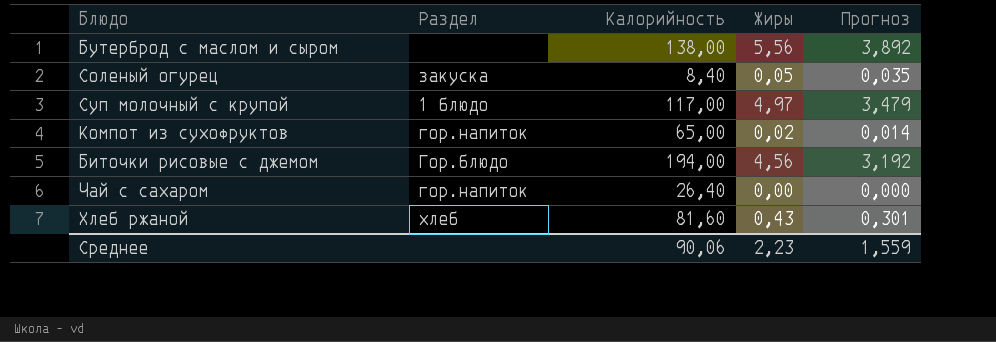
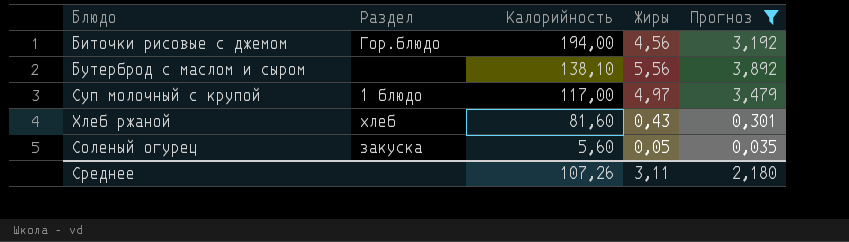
filter: none -> Прогноз >= 0,035
row order: none -> Калорийность descending
Бутерброд с маслом и сыром | Калорийность: 138,00 -> 138,10
Соленый огурец | Калорийность: 8,40 -> 5,60
Среднее | Калорийность: 90,06 -> 107,26
Среднее | Жиры: 2,23 -> 3,11
Среднее | Прогноз: 1,559 -> 2,180

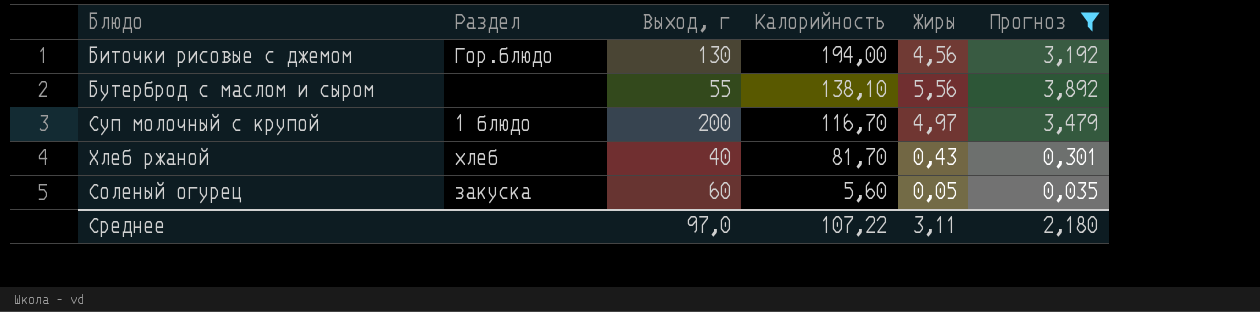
column Выход, г | position: none -> 3
Суп молочный с крупой | Калорийность: 117,00 -> 116,70
Хлеб ржаной | Калорийность: 81,60 -> 81,70
Среднее | Калорийность: 107,26 -> 107,22

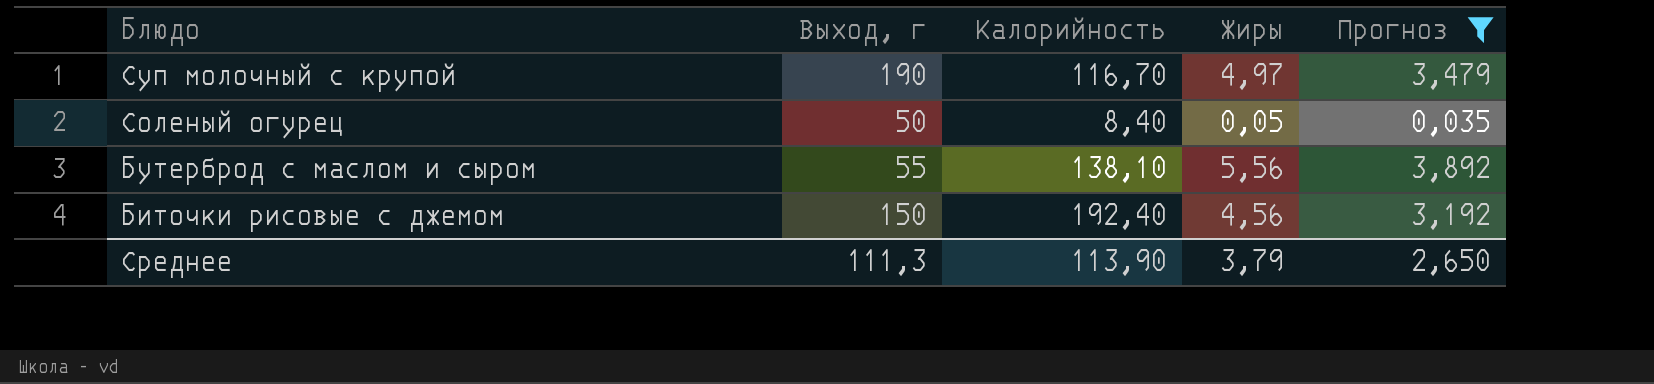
row order: Калорийность descending -> Блюдо descending
column Раздел | position: 2 -> none
row Хлеб ржаной: хлеб | 40 | 81,70 | 0,43 | 0,301 -> none
Суп молочный с крупой | Выход, г: 200 -> 190
Соленый огурец | Выход, г: 60 -> 50
Соленый огурец | Калорийность: 5,60 -> 8,40
Биточки рисовые с джемом | Выход, г: 130 -> 150
Биточки рисовые с джемом | Калорийность: 194,00 -> 192,40
Среднее | Выход, г: 97,0 -> 111,3
Среднее | Калорийность: 107,22 -> 113,90
Среднее | Жиры: 3,11 -> 3,79
Среднее | Прогноз: 2,180 -> 2,650

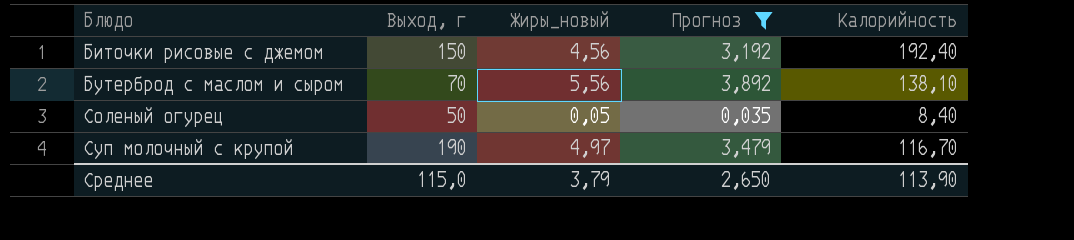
row order: Блюдо descending -> Блюдо ascending
column name: Жиры -> Жиры_новый
column Калорийность | position: 3 -> 5
Бутерброд с маслом и сыром | Выход, г: 55 -> 70
Среднее | Выход, г: 111,3 -> 115,0

